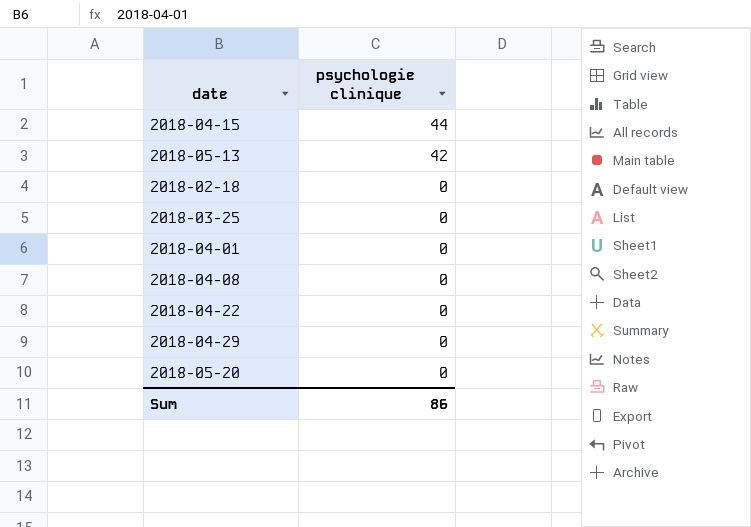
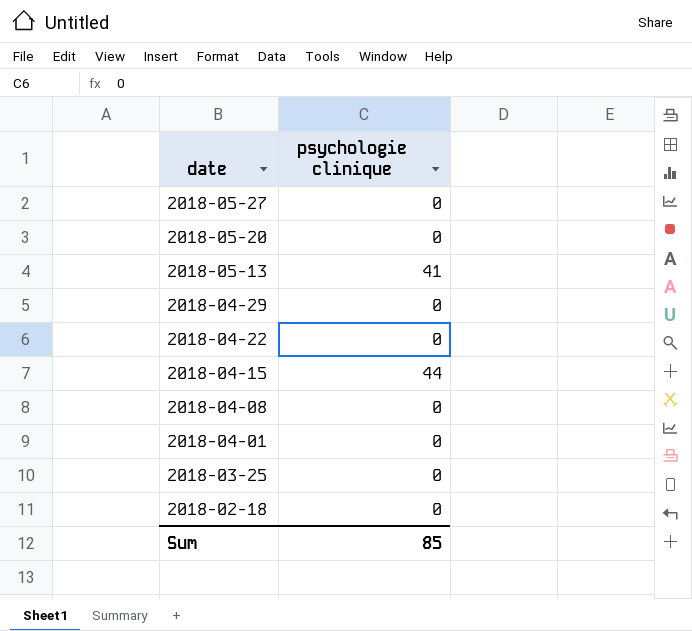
row order: psychologie clinique descending -> date descending
row 2018-05-27: none -> 0
2018-05-13 | psychologie clinique: 42 -> 41
Sum | psychologie clinique: 86 -> 85

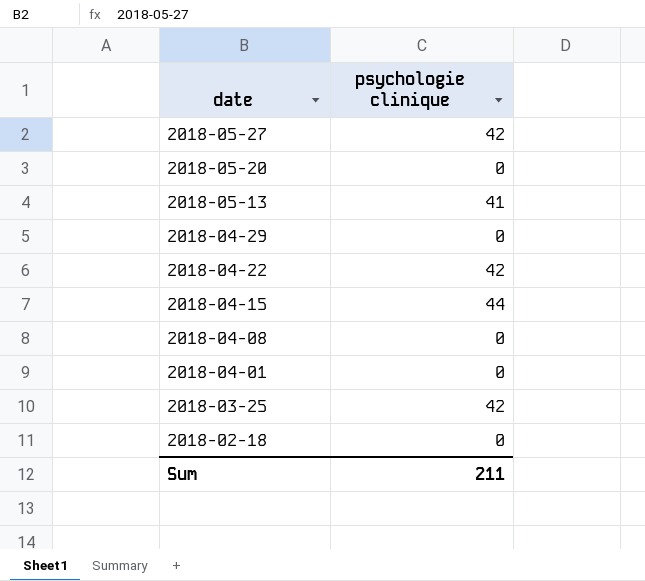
2018-05-27 | psychologie clinique: 0 -> 42
2018-04-22 | psychologie clinique: 0 -> 42
2018-03-25 | psychologie clinique: 0 -> 42
Sum | psychologie clinique: 85 -> 211

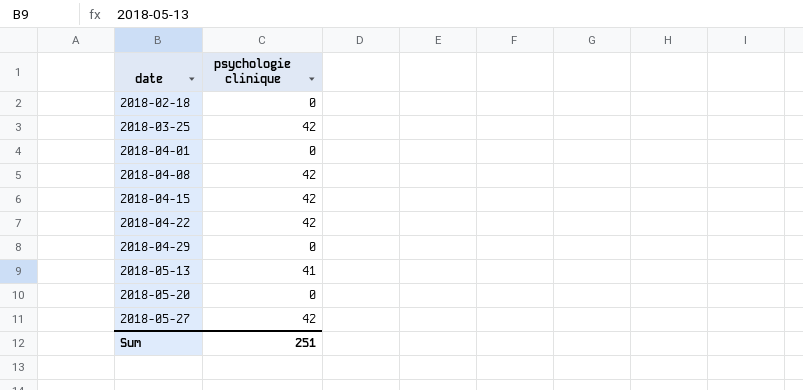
row order: date descending -> date ascending
2018-04-08 | psychologie clinique: 0 -> 42
2018-04-15 | psychologie clinique: 44 -> 42
Sum | psychologie clinique: 211 -> 251

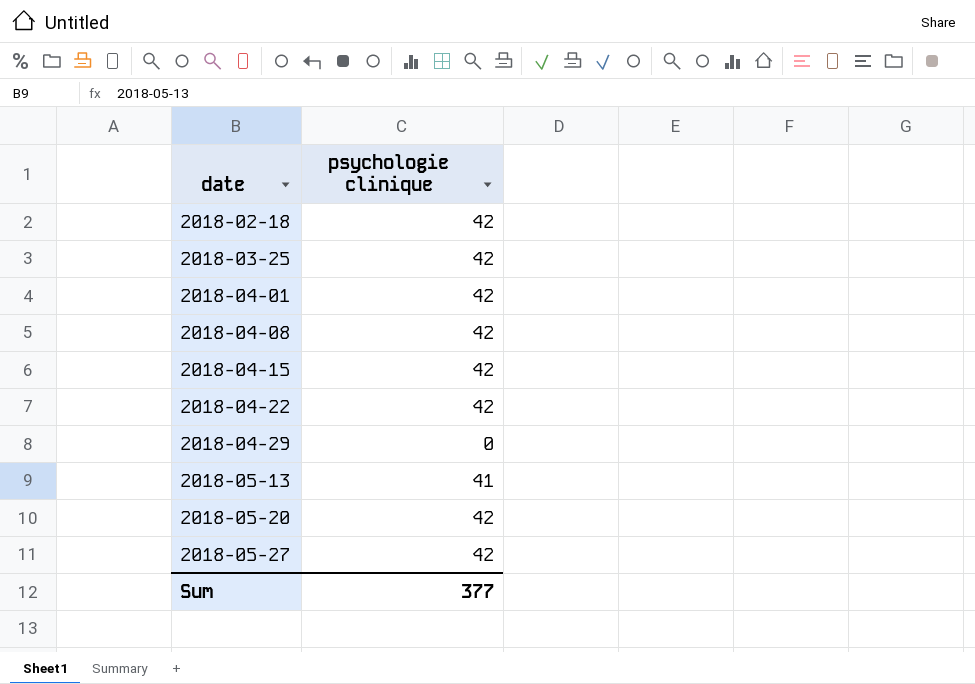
2018-02-18 | psychologie clinique: 0 -> 42
2018-04-01 | psychologie clinique: 0 -> 42
2018-05-20 | psychologie clinique: 0 -> 42
Sum | psychologie clinique: 251 -> 377

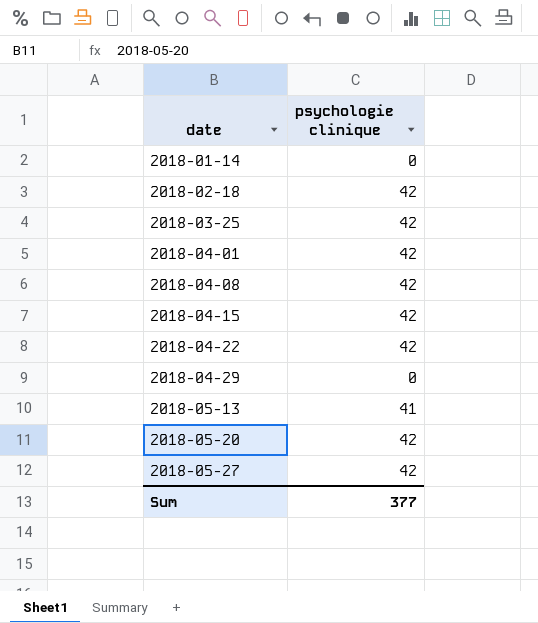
row 2018-01-14: none -> 0

